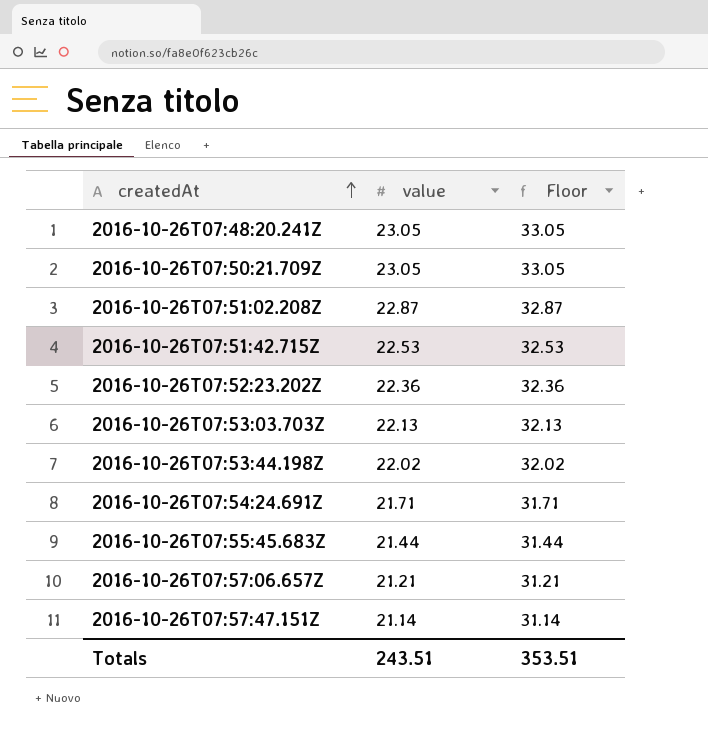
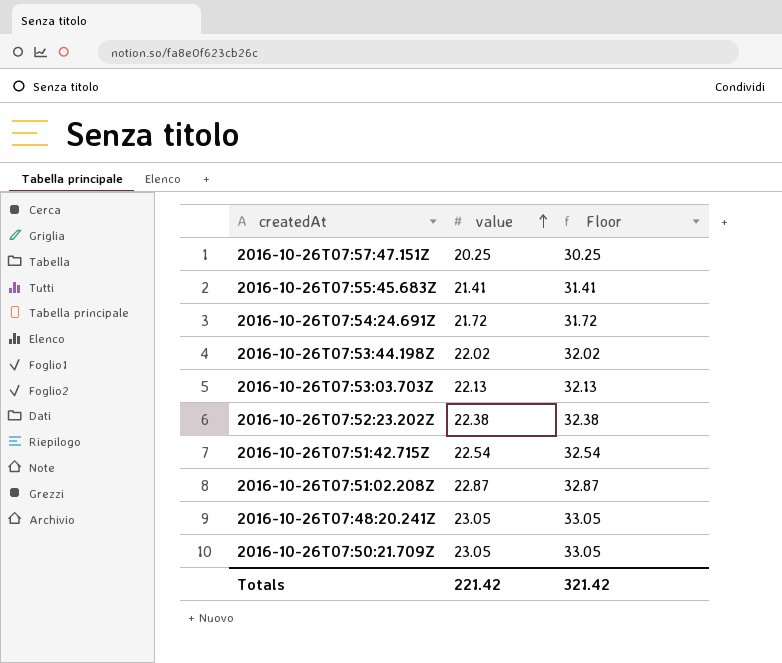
row order: createdAt ascending -> value ascending
row 2016-10-26T07:57:06.657Z: 21.21 | 31.21 -> none
2016-10-26T07:57:47.151Z | value: 21.14 -> 20.25
2016-10-26T07:57:47.151Z | Floor: 31.14 -> 30.25
2016-10-26T07:55:45.683Z | value: 21.44 -> 21.41
2016-10-26T07:55:45.683Z | Floor: 31.44 -> 31.41
2016-10-26T07:54:24.691Z | value: 21.71 -> 21.72
2016-10-26T07:54:24.691Z | Floor: 31.71 -> 31.72
2016-10-26T07:52:23.202Z | value: 22.36 -> 22.38
2016-10-26T07:52:23.202Z | Floor: 32.36 -> 32.38
2016-10-26T07:51:42.715Z | value: 22.53 -> 22.54
2016-10-26T07:51:42.715Z | Floor: 32.53 -> 32.54
Totals | value: 243.51 -> 221.42
Totals | Floor: 353.51 -> 321.42

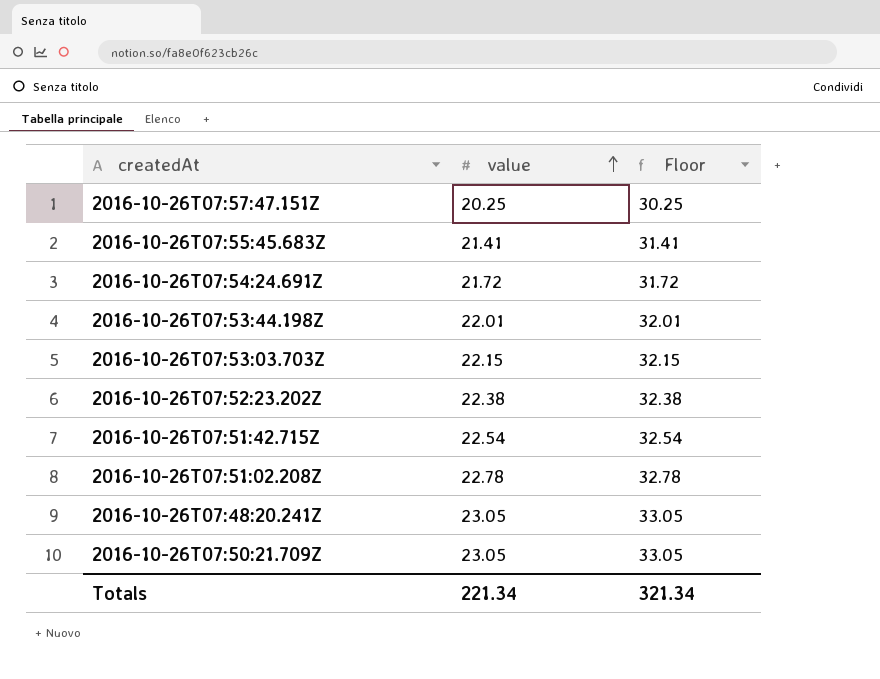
2016-10-26T07:53:44.198Z | value: 22.02 -> 22.01
2016-10-26T07:53:44.198Z | Floor: 32.02 -> 32.01
2016-10-26T07:53:03.703Z | value: 22.13 -> 22.15
2016-10-26T07:53:03.703Z | Floor: 32.13 -> 32.15
2016-10-26T07:51:02.208Z | value: 22.87 -> 22.78
2016-10-26T07:51:02.208Z | Floor: 32.87 -> 32.78
Totals | value: 221.42 -> 221.34
Totals | Floor: 321.42 -> 321.34

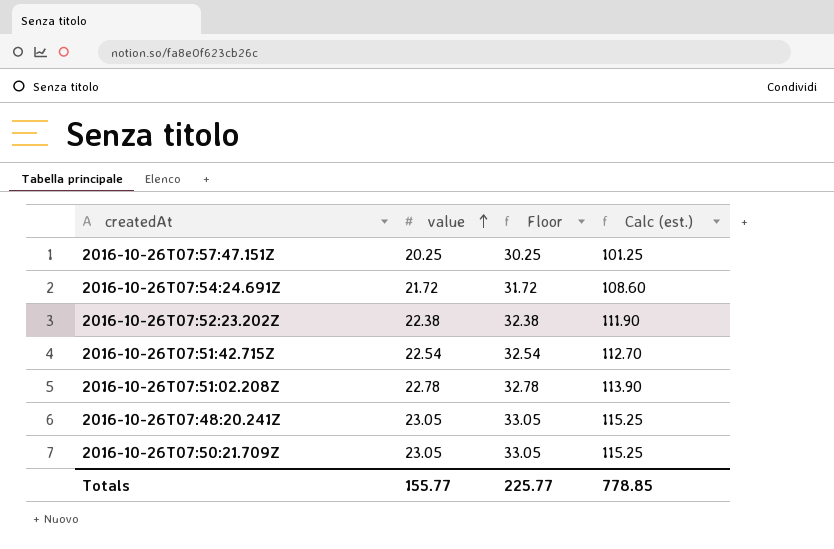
column Calc (est.) | formula: none -> [value] * 5
row 2016-10-26T07:55:45.683Z: 21.41 | 31.41 -> none
row 2016-10-26T07:53:44.198Z: 22.01 | 32.01 -> none
row 2016-10-26T07:53:03.703Z: 22.15 | 32.15 -> none
Totals | value: 221.34 -> 155.77
Totals | Floor: 321.34 -> 225.77

